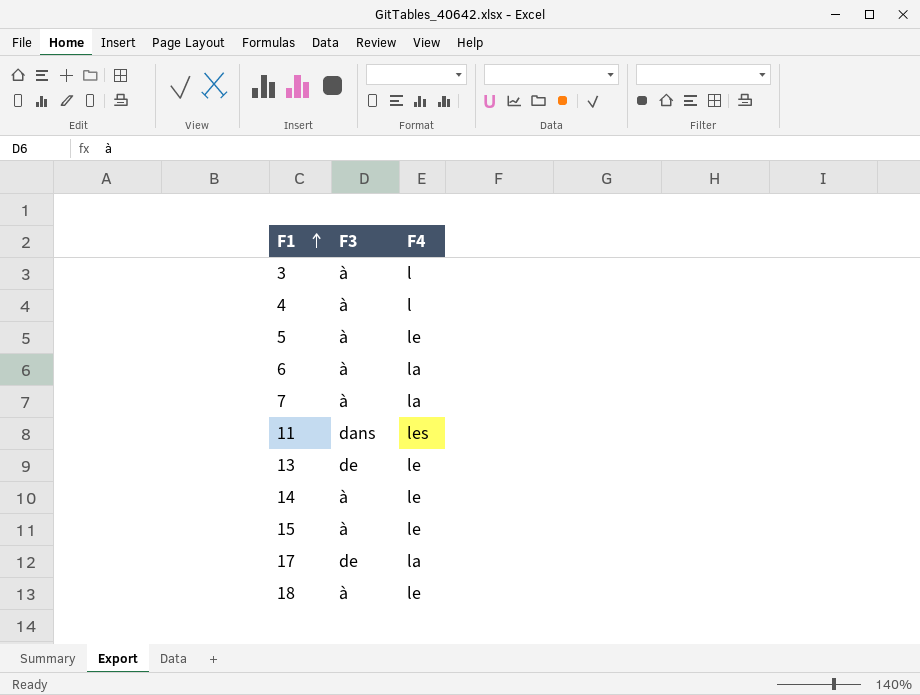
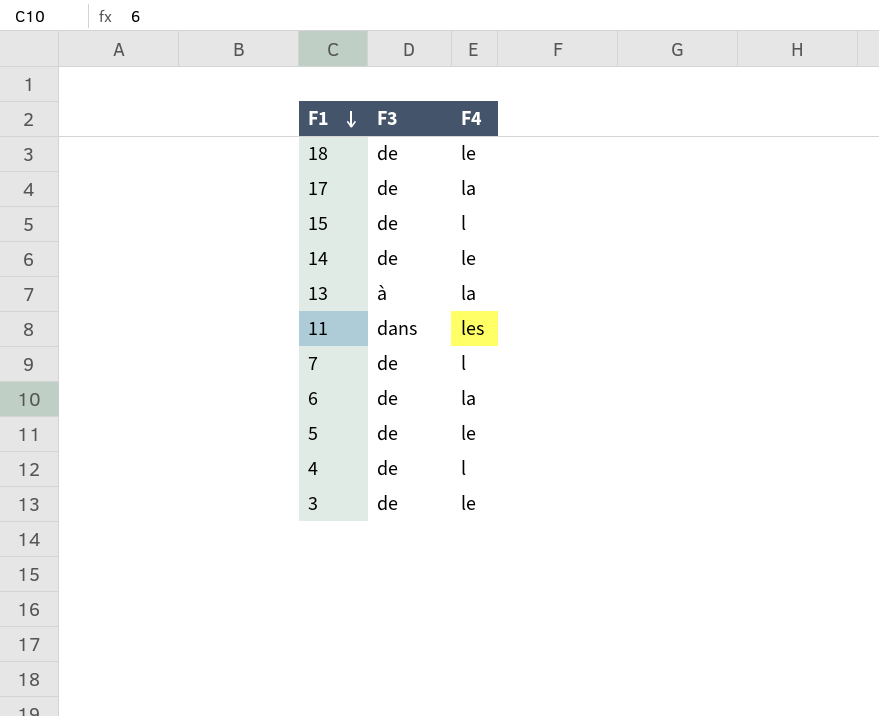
row order: F1 ascending -> F1 descending
18 | F3: à -> de
15 | F3: à -> de
15 | F4: le -> l
14 | F3: à -> de
13 | F3: de -> à
13 | F4: le -> la
7 | F3: à -> de
7 | F4: la -> l
6 | F3: à -> de
5 | F3: à -> de
4 | F3: à -> de
3 | F3: à -> de
3 | F4: l -> le

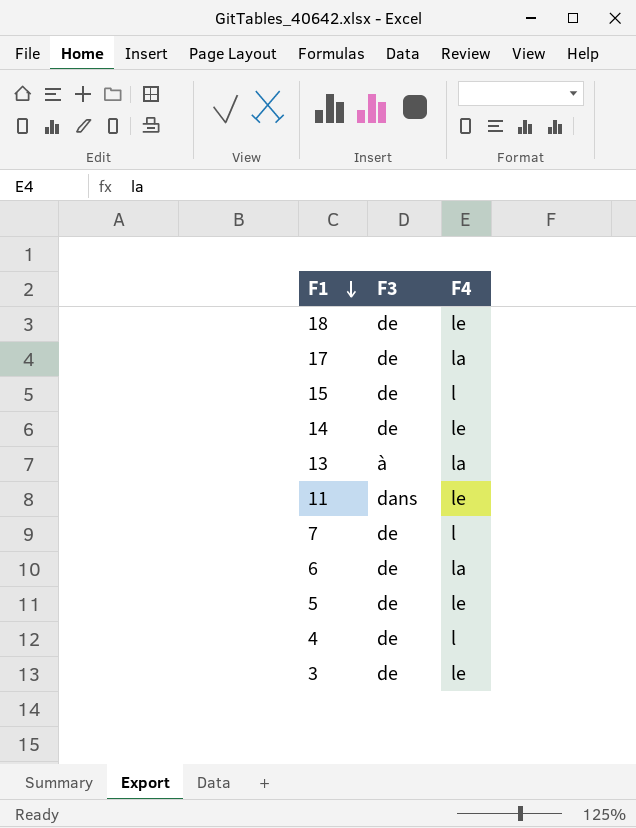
11 | F4: les -> le

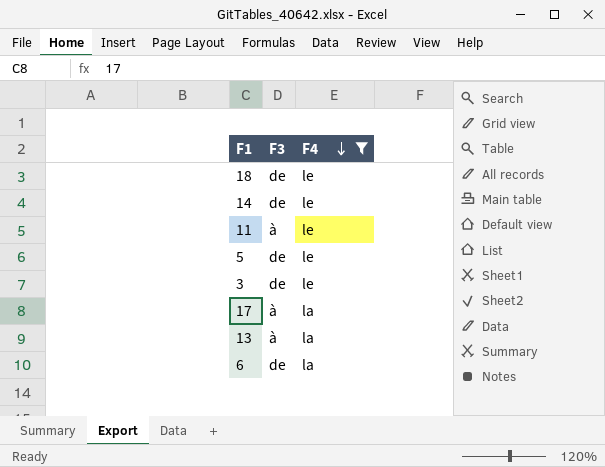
filter: none -> F4 != l
row order: F1 descending -> F4 descending
11 | F3: dans -> à
17 | F3: de -> à

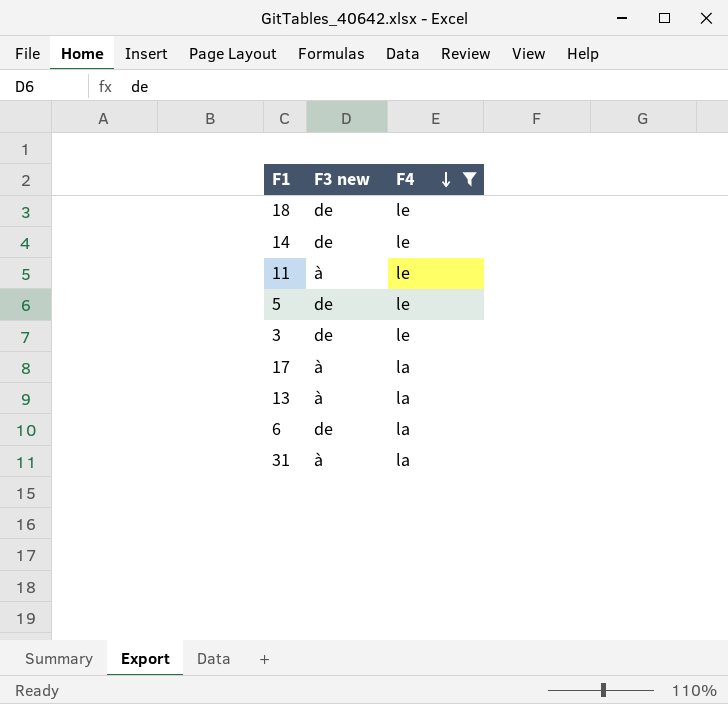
column name: F3 -> F3 new
row 31: none -> à | la

